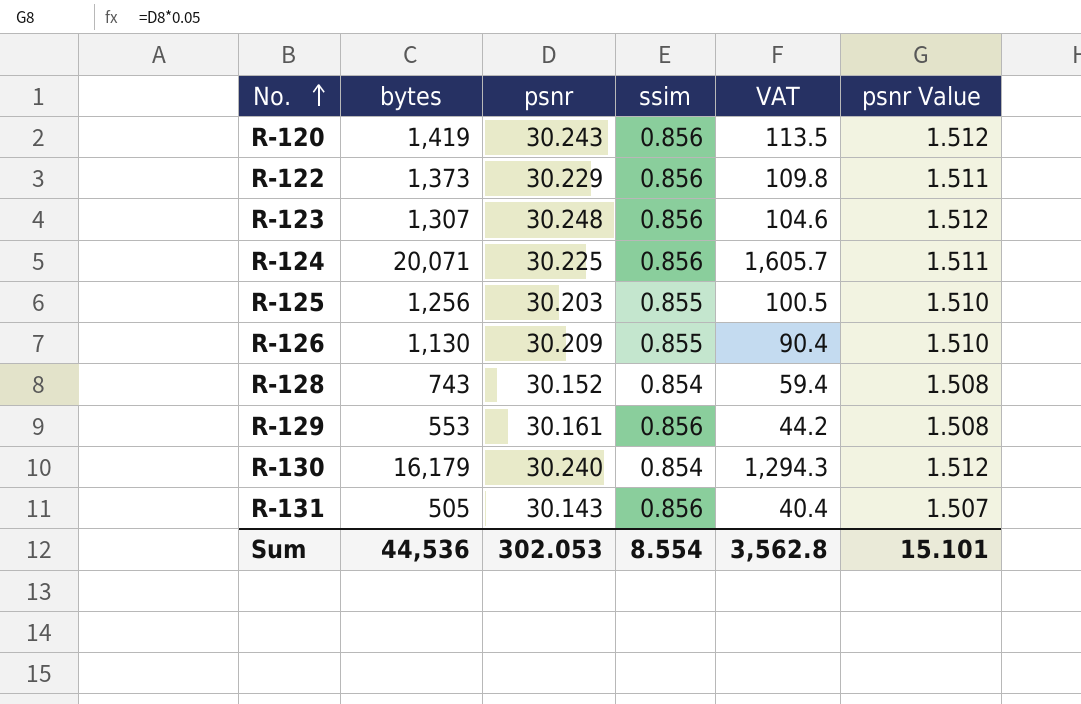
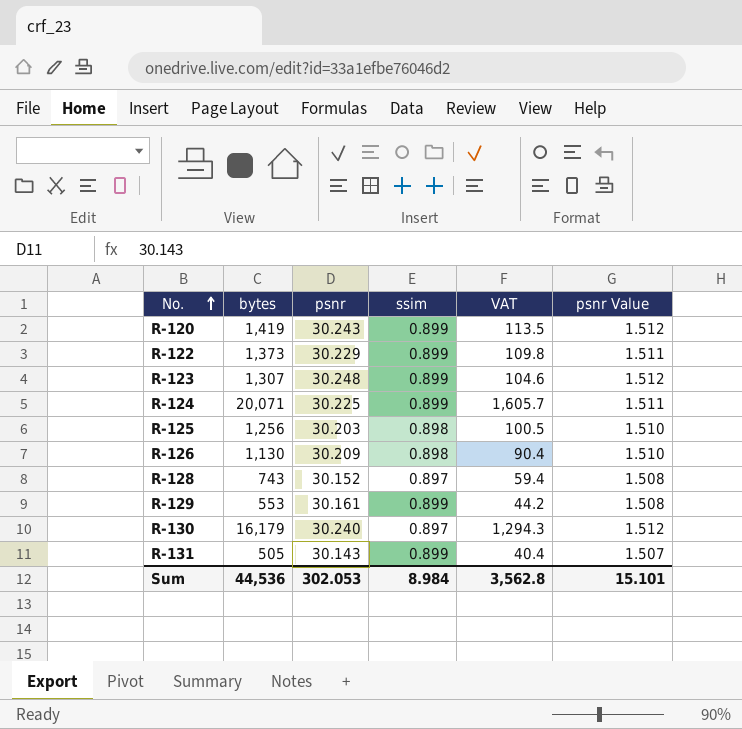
R-120 | ssim: 0.856 -> 0.899
R-122 | ssim: 0.856 -> 0.899
R-123 | ssim: 0.856 -> 0.899
R-124 | ssim: 0.856 -> 0.899
R-125 | ssim: 0.855 -> 0.898
R-126 | ssim: 0.855 -> 0.898
R-128 | ssim: 0.854 -> 0.897
R-129 | ssim: 0.856 -> 0.899
R-130 | ssim: 0.854 -> 0.897
R-131 | ssim: 0.856 -> 0.899
Sum | ssim: 8.554 -> 8.984

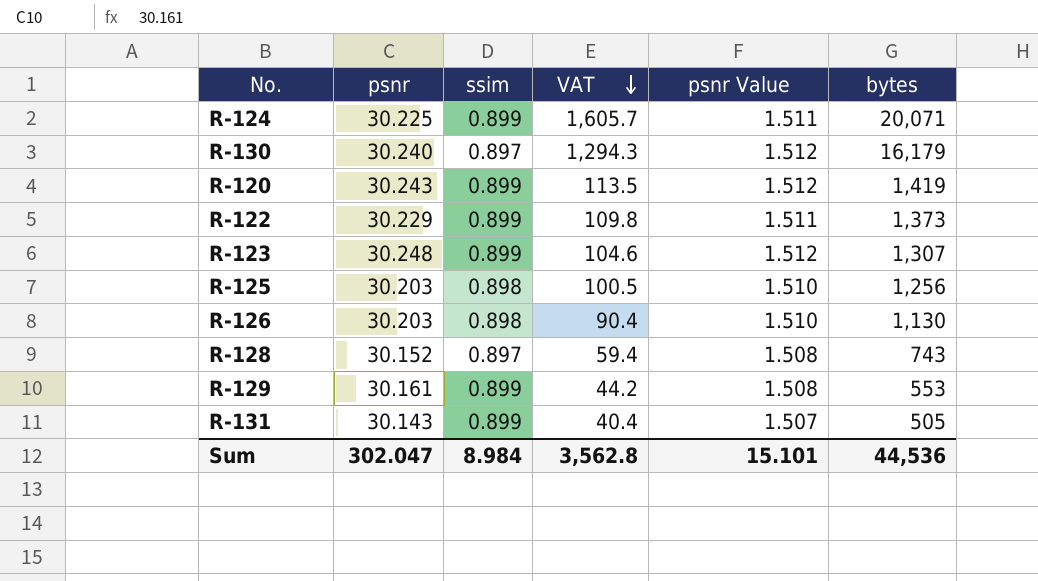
row order: No. ascending -> VAT descending
column bytes | position: 2 -> 6
R-126 | psnr: 30.209 -> 30.203
Sum | psnr: 302.053 -> 302.047

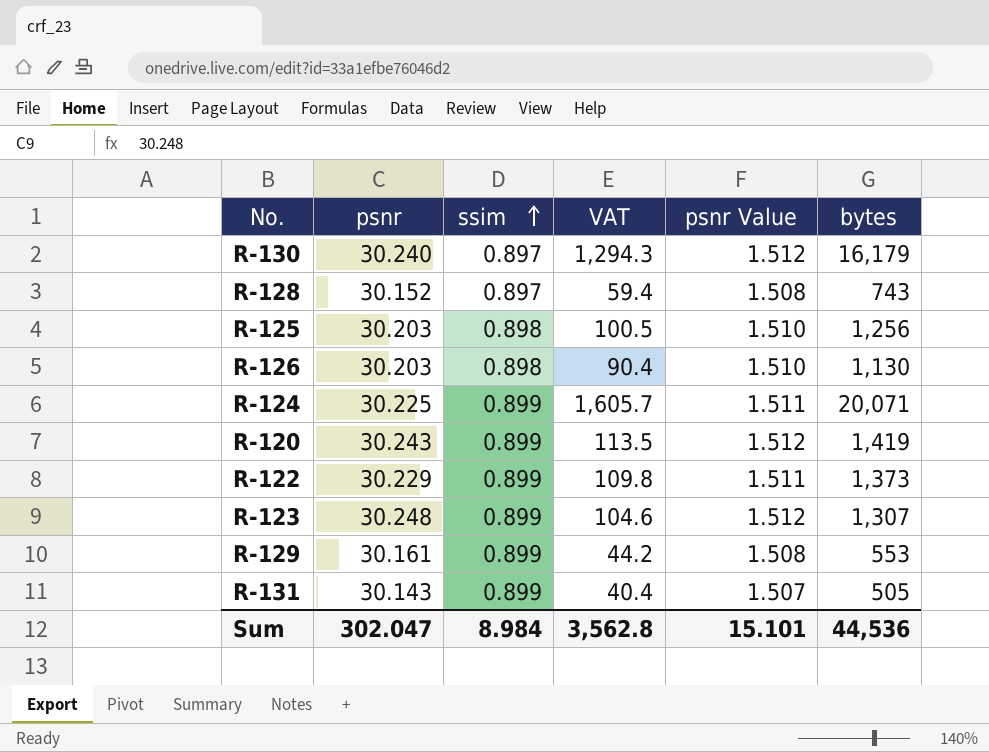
row order: VAT descending -> ssim ascending

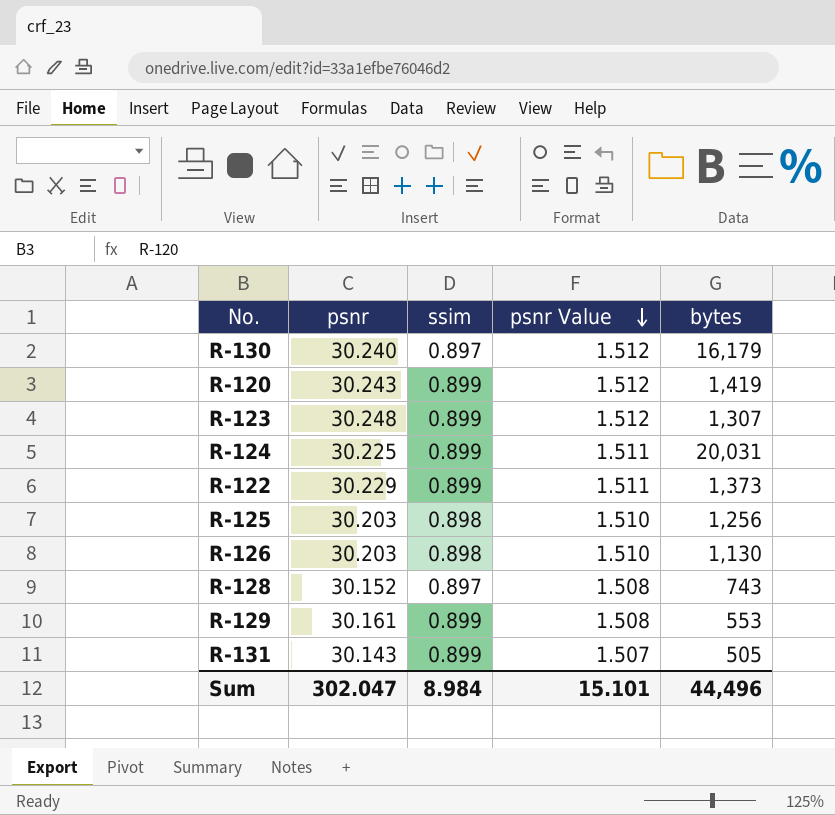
row order: ssim ascending -> psnr Value descending
column VAT | formula: [bytes] * 0.08 -> none
R-124 | bytes: 20,071 -> 20,031
Sum | bytes: 44,536 -> 44,496

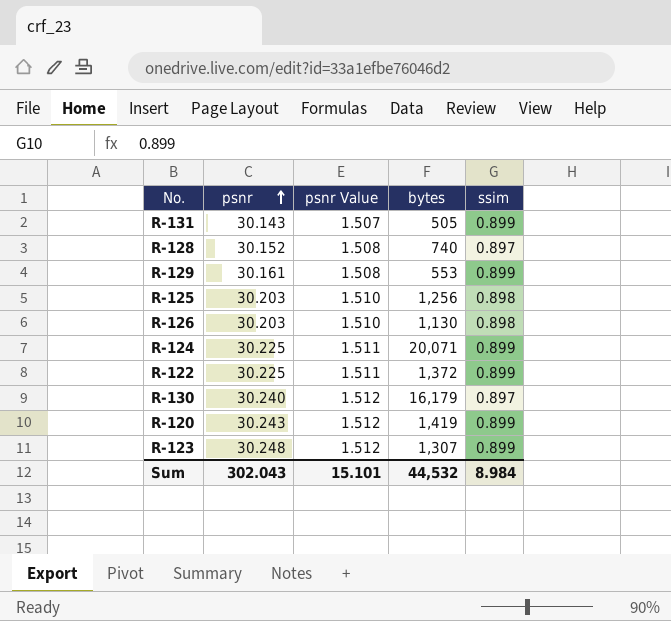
row order: psnr Value descending -> psnr ascending
column ssim | position: 3 -> 5
R-128 | bytes: 743 -> 740
R-124 | bytes: 20,031 -> 20,071
R-122 | psnr: 30.229 -> 30.225
R-122 | bytes: 1,373 -> 1,372
Sum | psnr: 302.047 -> 302.043
Sum | bytes: 44,496 -> 44,532

